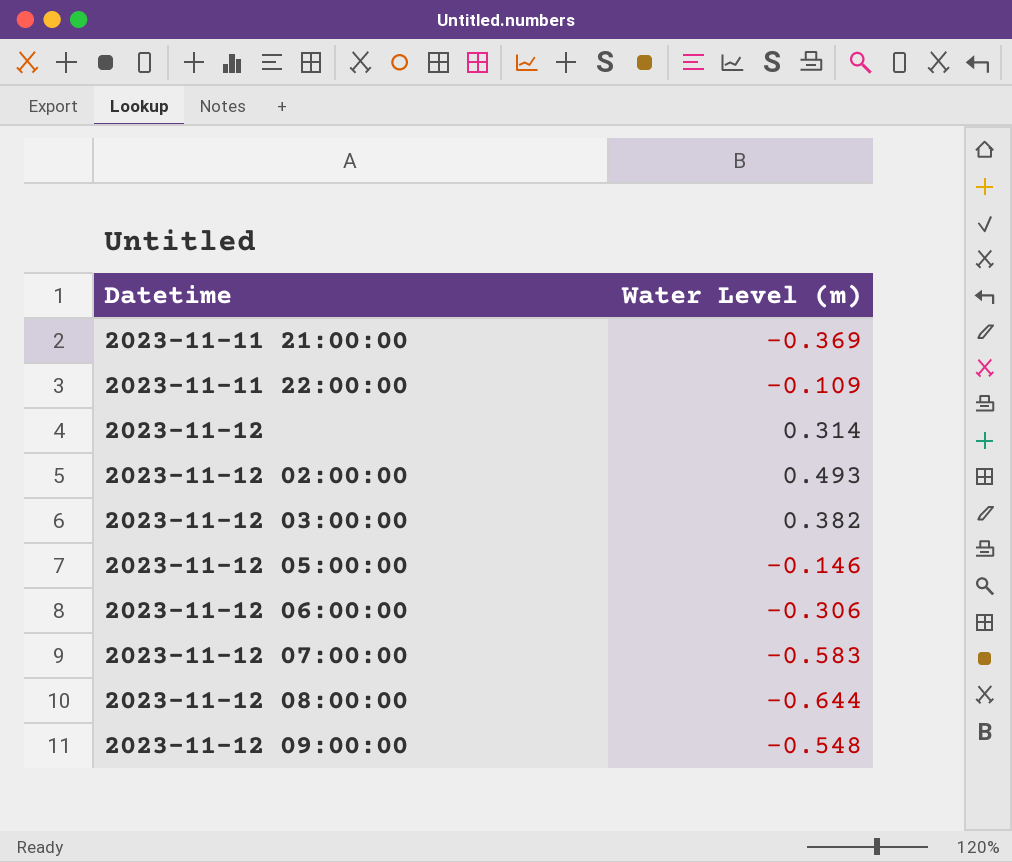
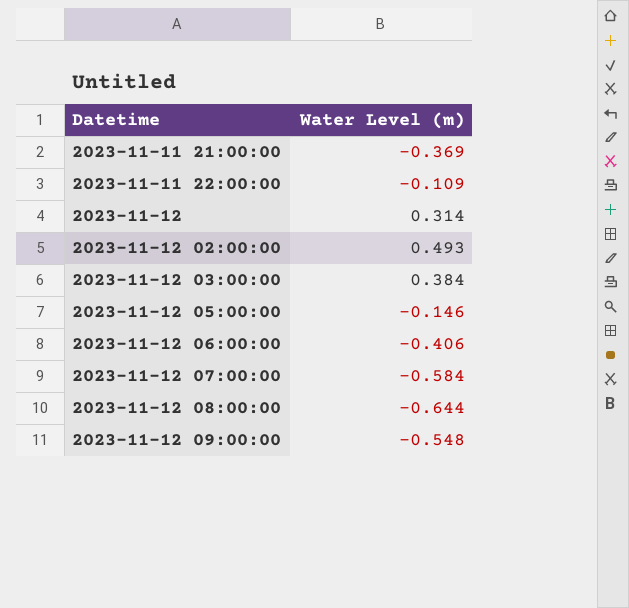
2023-11-12 03:00:00 | Water Level (m): 0.382 -> 0.384
2023-11-12 06:00:00 | Water Level (m): -0.306 -> -0.406
2023-11-12 07:00:00 | Water Level (m): -0.583 -> -0.584

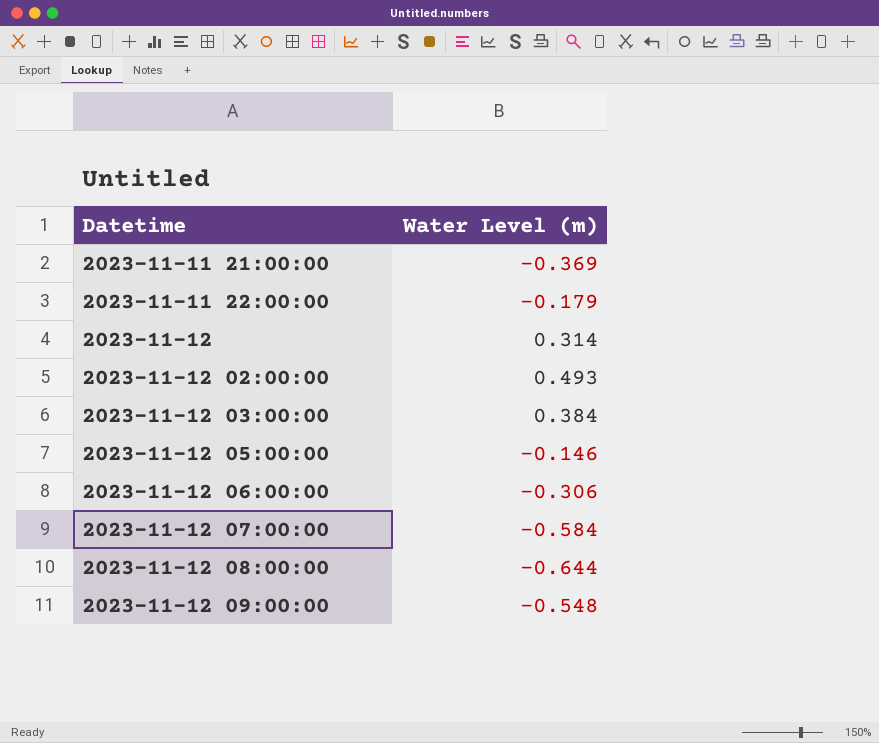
2023-11-11 22:00:00 | Water Level (m): -0.109 -> -0.179
2023-11-12 06:00:00 | Water Level (m): -0.406 -> -0.306

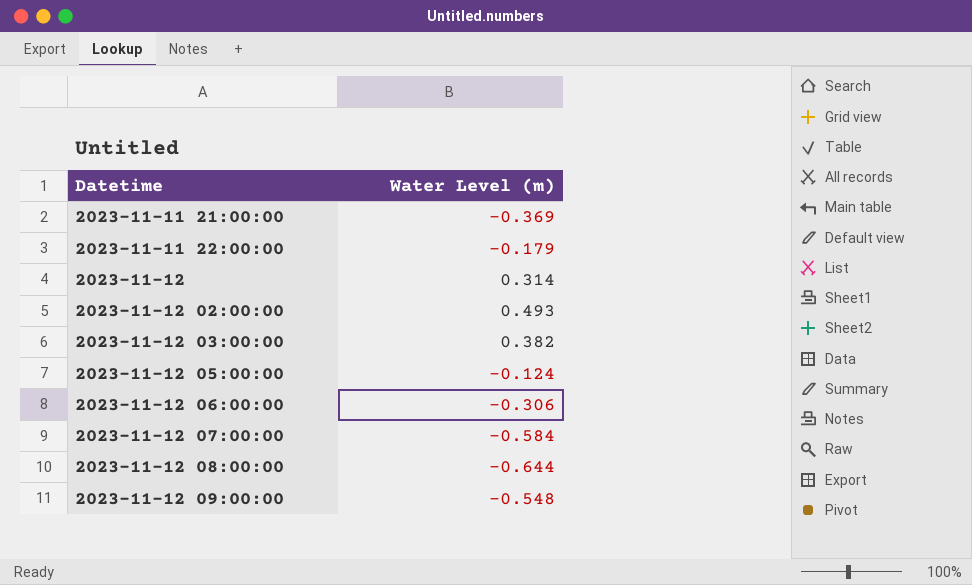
2023-11-12 03:00:00 | Water Level (m): 0.384 -> 0.382
2023-11-12 05:00:00 | Water Level (m): -0.146 -> -0.124

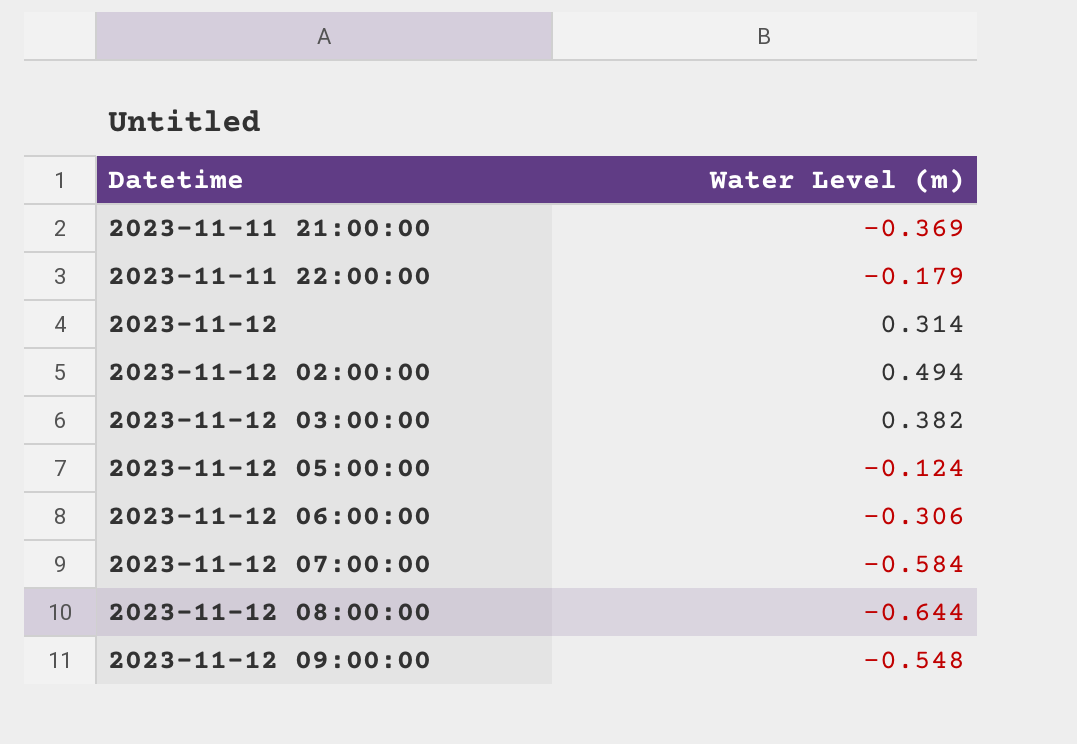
2023-11-12 02:00:00 | Water Level (m): 0.493 -> 0.494

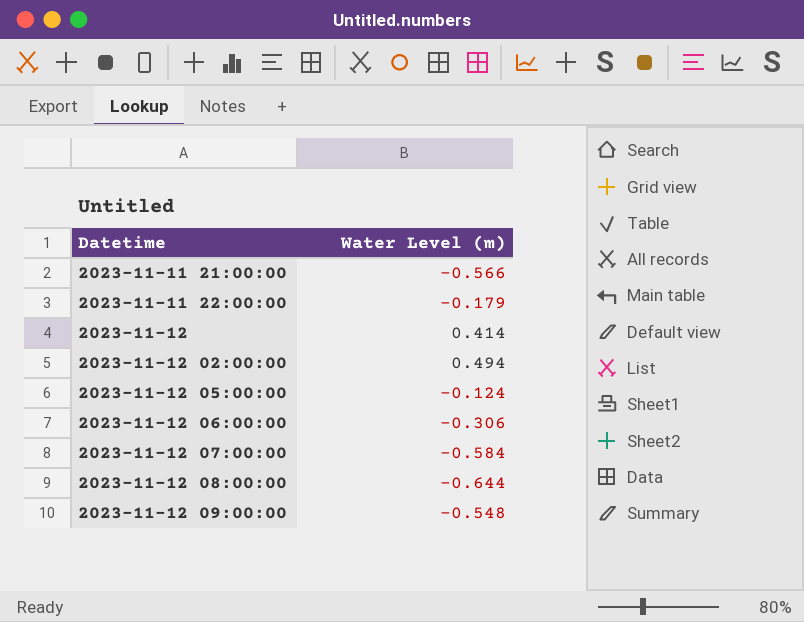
row 2023-11-12 03:00:00: 0.382 -> none
2023-11-11 21:00:00 | Water Level (m): -0.369 -> -0.566
2023-11-12 | Water Level (m): 0.314 -> 0.414

